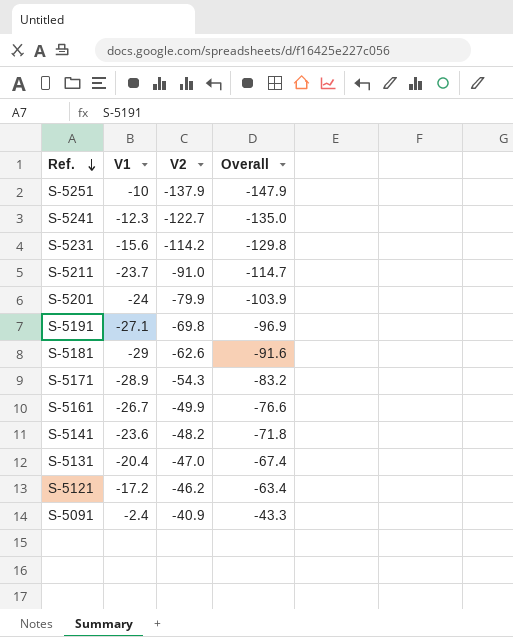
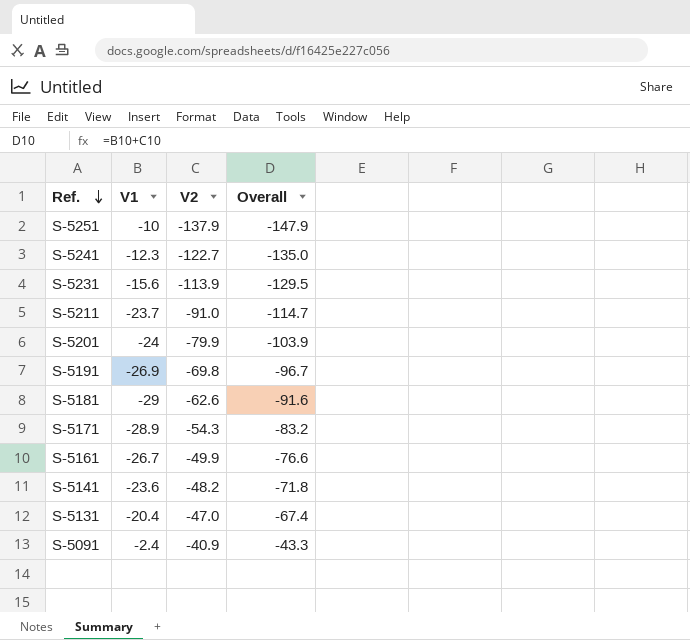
row S-5121: -17.2 | -46.2 | -63.4 -> none
S-5231 | V2: -114.2 -> -113.9
S-5231 | Overall: -129.8 -> -129.5
S-5191 | V1: -27.1 -> -26.9
S-5191 | Overall: -96.9 -> -96.7

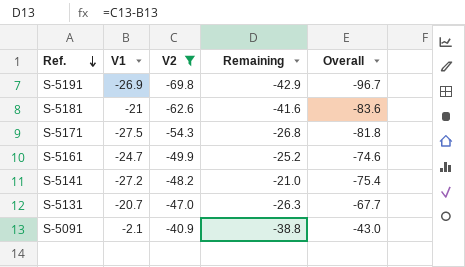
filter: none -> V2 >= -69.8
column Remaining | formula: none -> [V2] - [V1]
S-5181 | V1: -29 -> -21
S-5181 | Overall: -91.6 -> -83.6
S-5171 | V1: -28.9 -> -27.5
S-5171 | Overall: -83.2 -> -81.8
S-5161 | V1: -26.7 -> -24.7
S-5161 | Overall: -76.6 -> -74.6
S-5141 | V1: -23.6 -> -27.2
S-5141 | Overall: -71.8 -> -75.4
S-5131 | V1: -20.4 -> -20.7
S-5131 | Overall: -67.4 -> -67.7
S-5091 | V1: -2.4 -> -2.1
S-5091 | Overall: -43.3 -> -43.0

